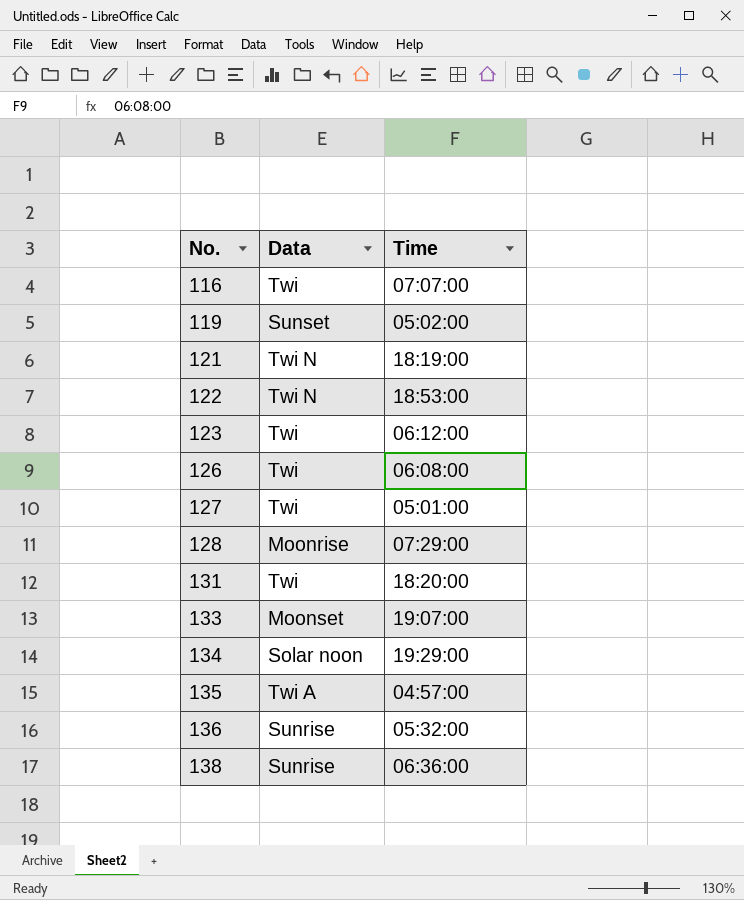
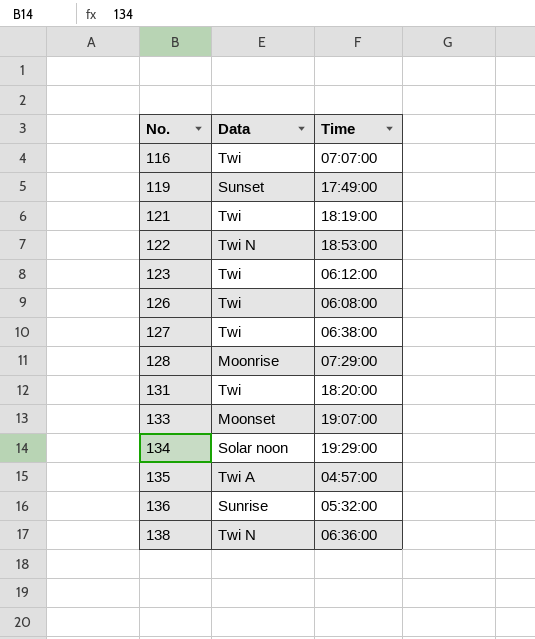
119 | Time: 05:02:00 -> 17:49:00
121 | Data: Twi N -> Twi
127 | Time: 05:01:00 -> 06:38:00
138 | Data: Sunrise -> Twi N

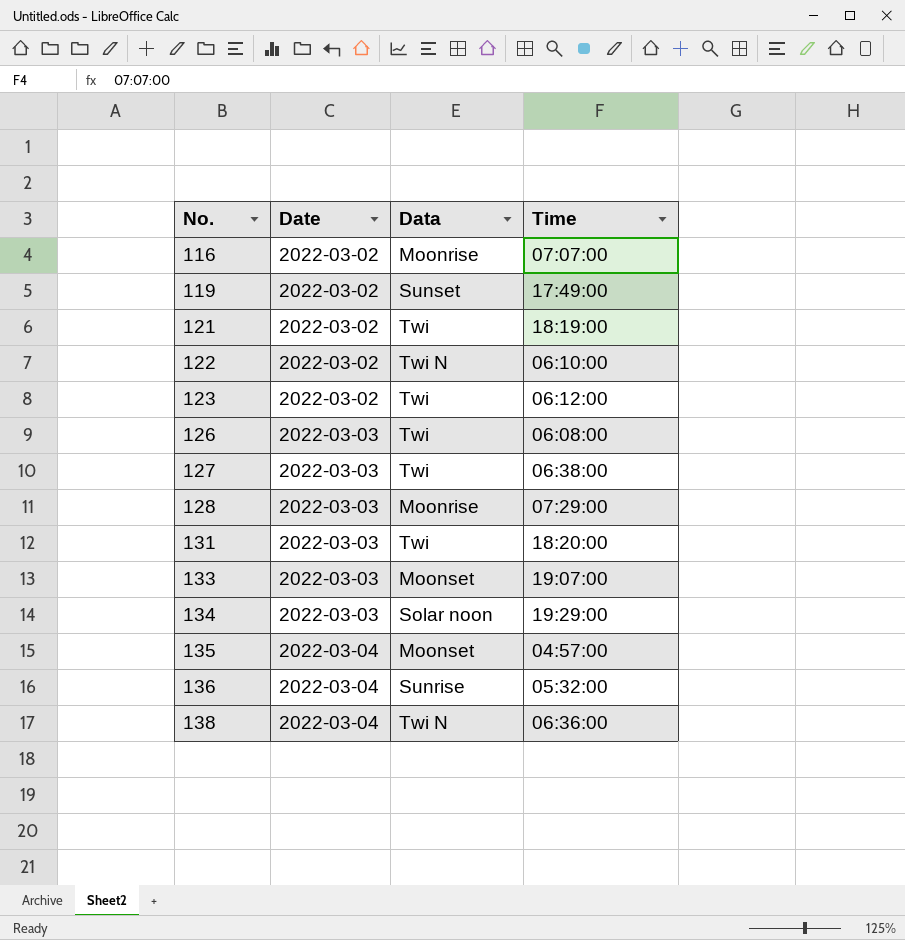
column Date | position: none -> 2
116 | Data: Twi -> Moonrise
122 | Time: 18:53:00 -> 06:10:00
135 | Data: Twi A -> Moonset

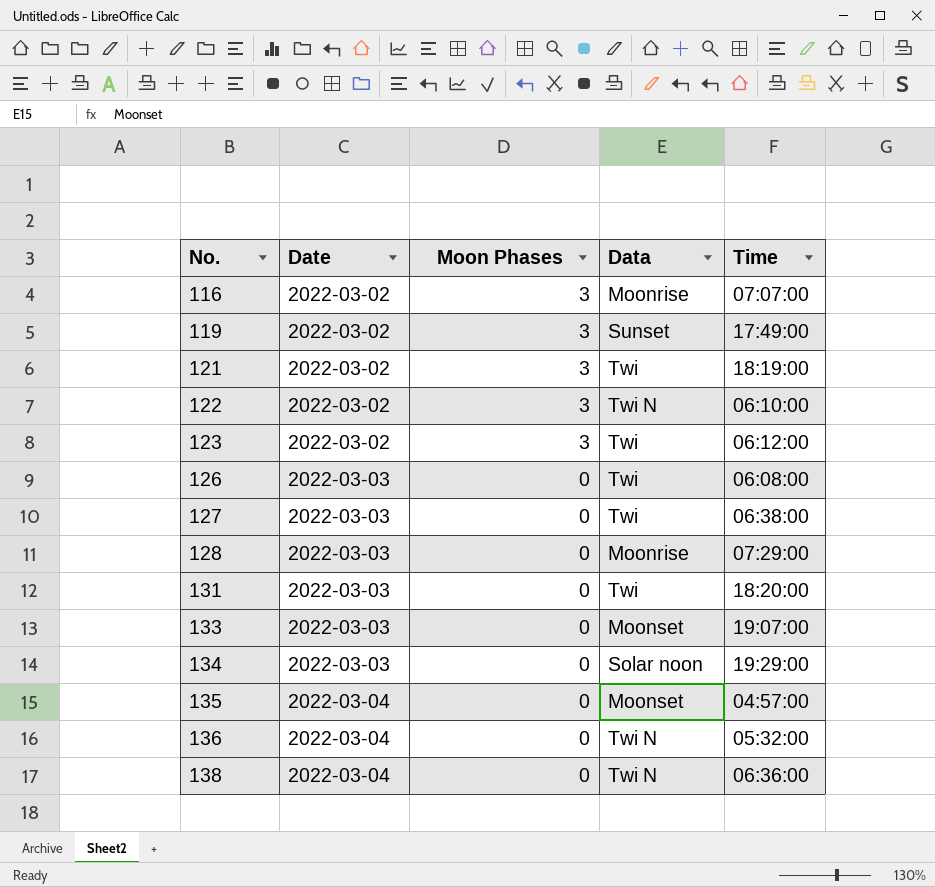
column Moon Phases | position: none -> 3
136 | Data: Sunrise -> Twi N

